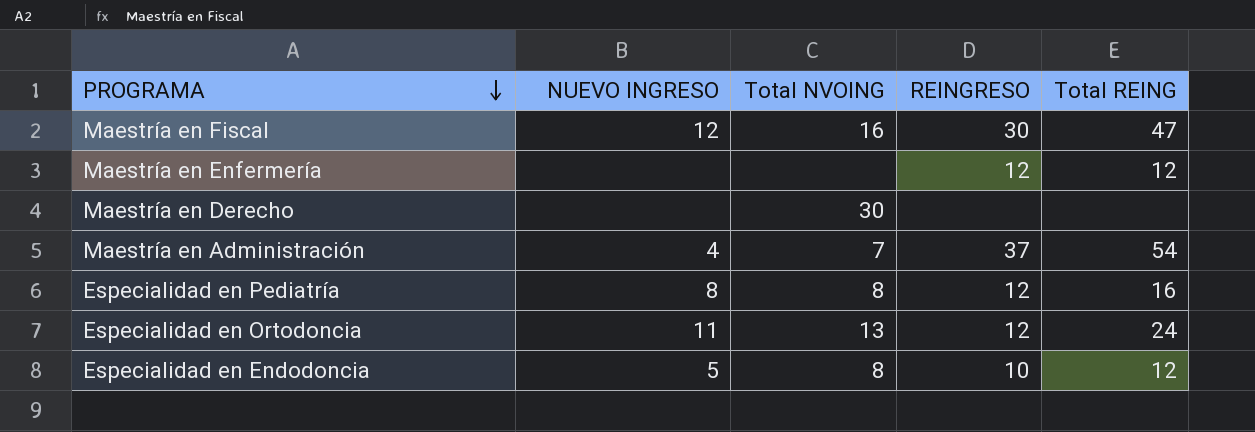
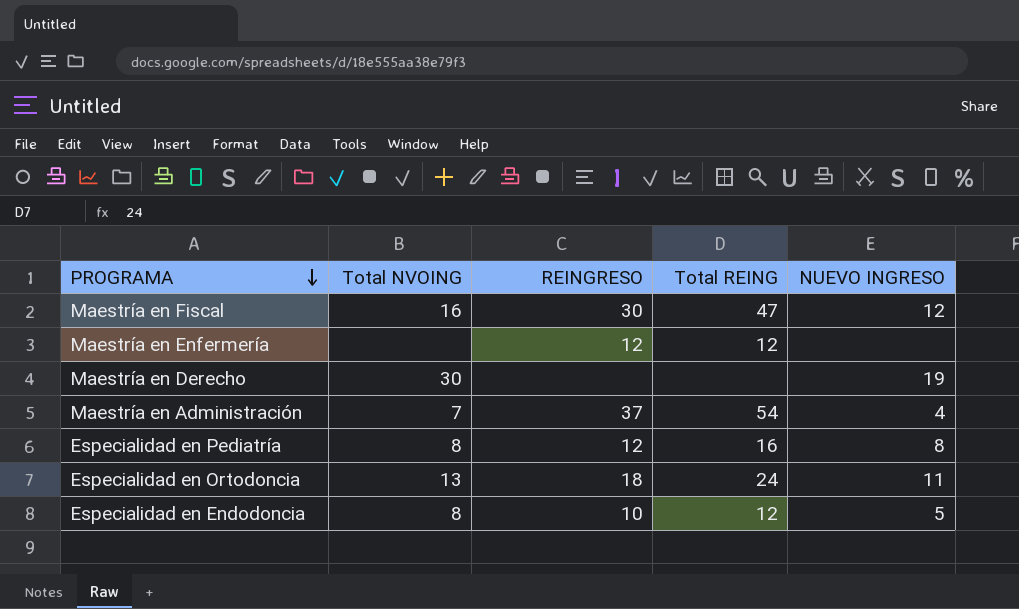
column NUEVO INGRESO | position: 2 -> 5
Maestría en Derecho | NUEVO INGRESO: none -> 19
Especialidad en Ortodoncia | REINGRESO: 12 -> 18

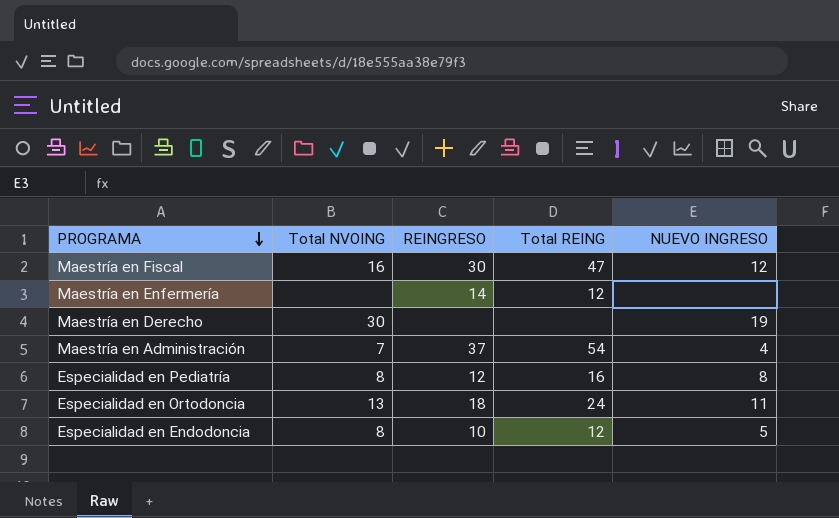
Maestría en Enfermería | REINGRESO: 12 -> 14

